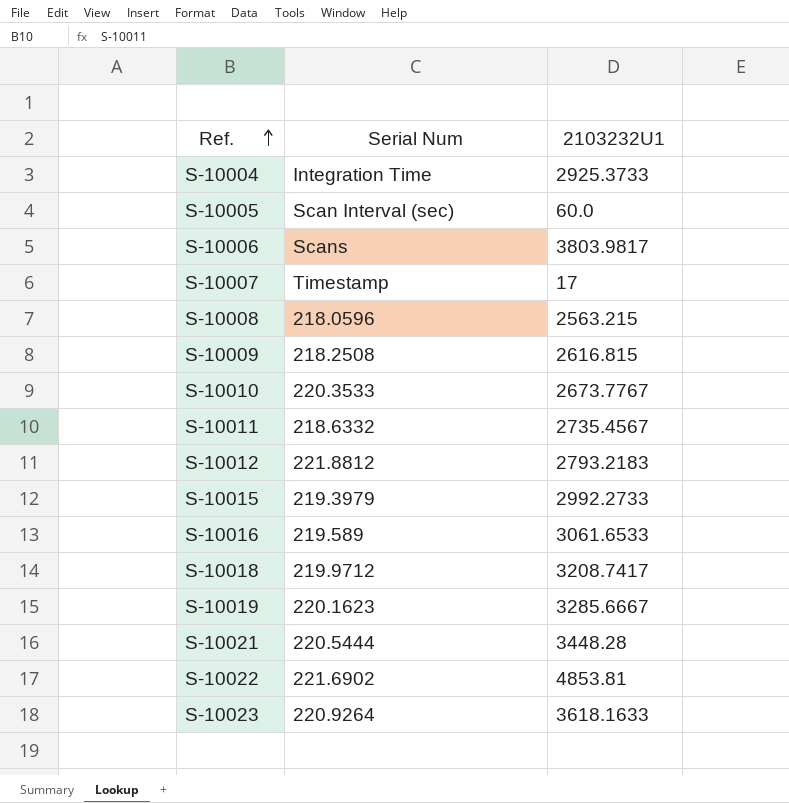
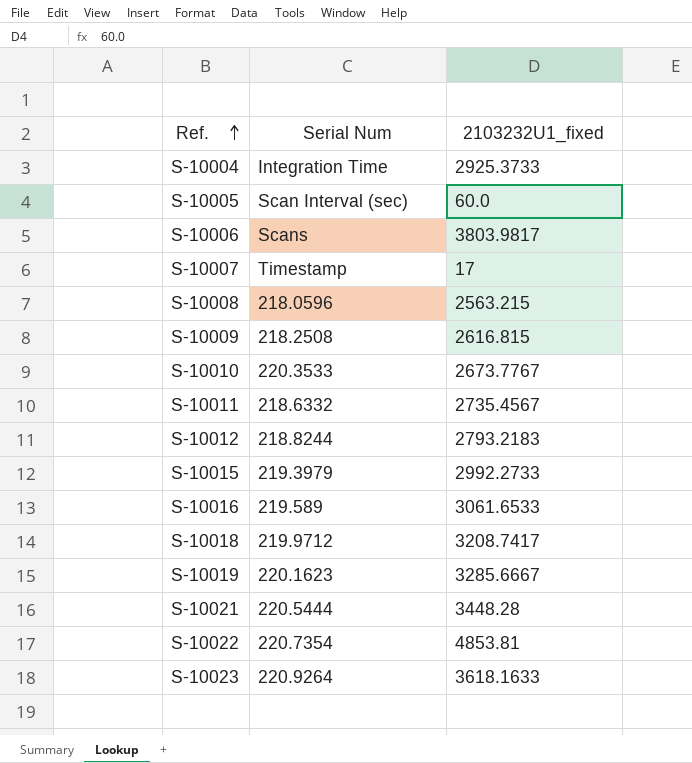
column name: 2103232U1 -> 2103232U1_fixed
S-10012 | Serial Num: 221.8812 -> 218.8244
S-10022 | Serial Num: 221.6902 -> 220.7354

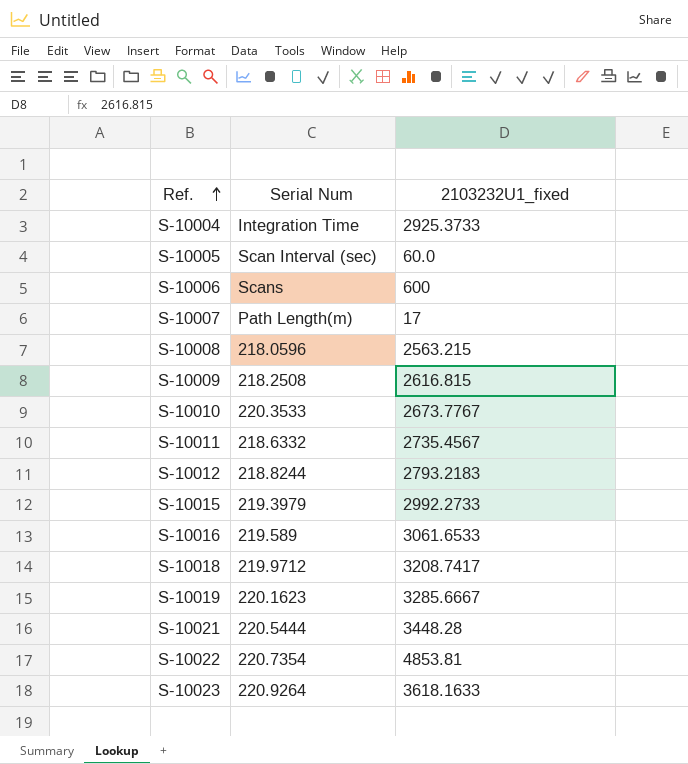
S-10006 | 2103232U1_fixed: 3803.9817 -> 600
S-10007 | Serial Num: Timestamp -> Path Length(m)

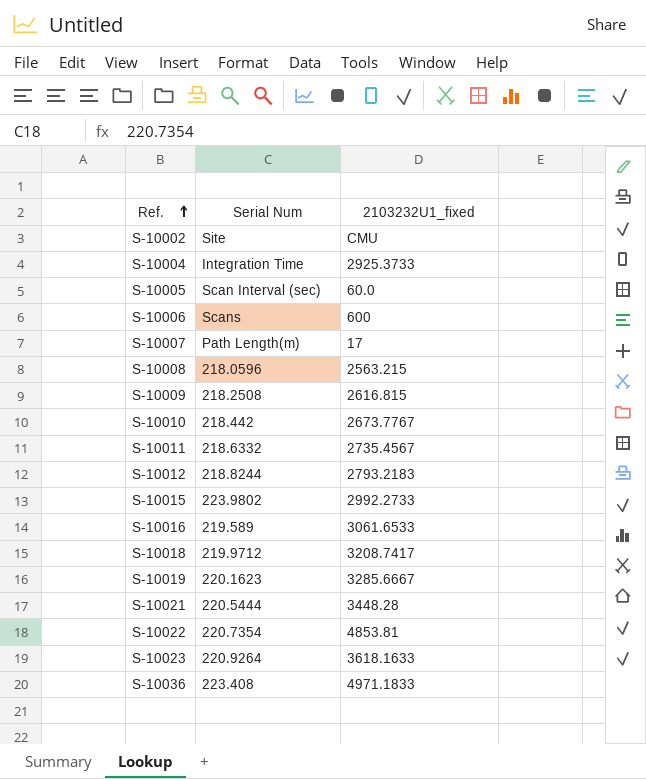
row S-10002: none -> Site | CMU
S-10010 | Serial Num: 220.3533 -> 218.442
S-10015 | Serial Num: 219.3979 -> 223.9802
row S-10036: none -> 223.408 | 4971.1833

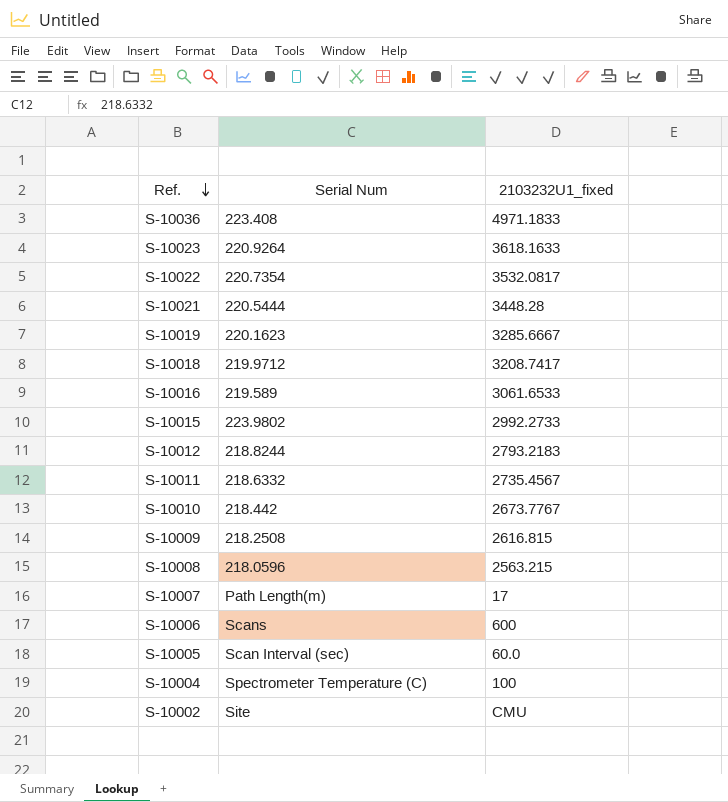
row order: Ref. ascending -> Ref. descending
S-10022 | 2103232U1_fixed: 4853.81 -> 3532.0817
S-10004 | Serial Num: Integration Time -> Spectrometer Temperature (C)
S-10004 | 2103232U1_fixed: 2925.3733 -> 100

